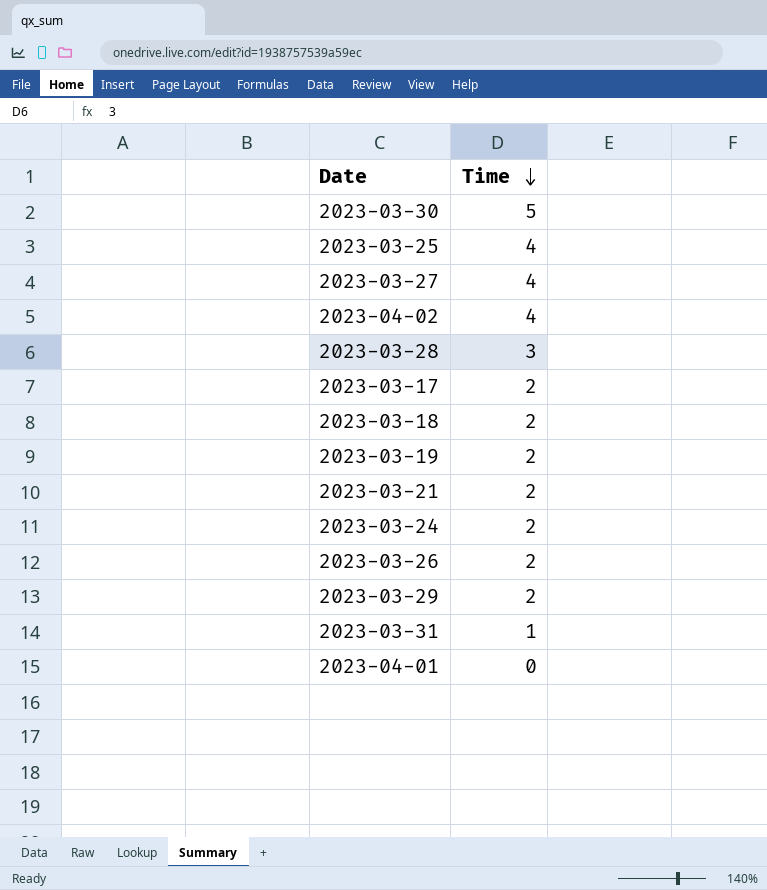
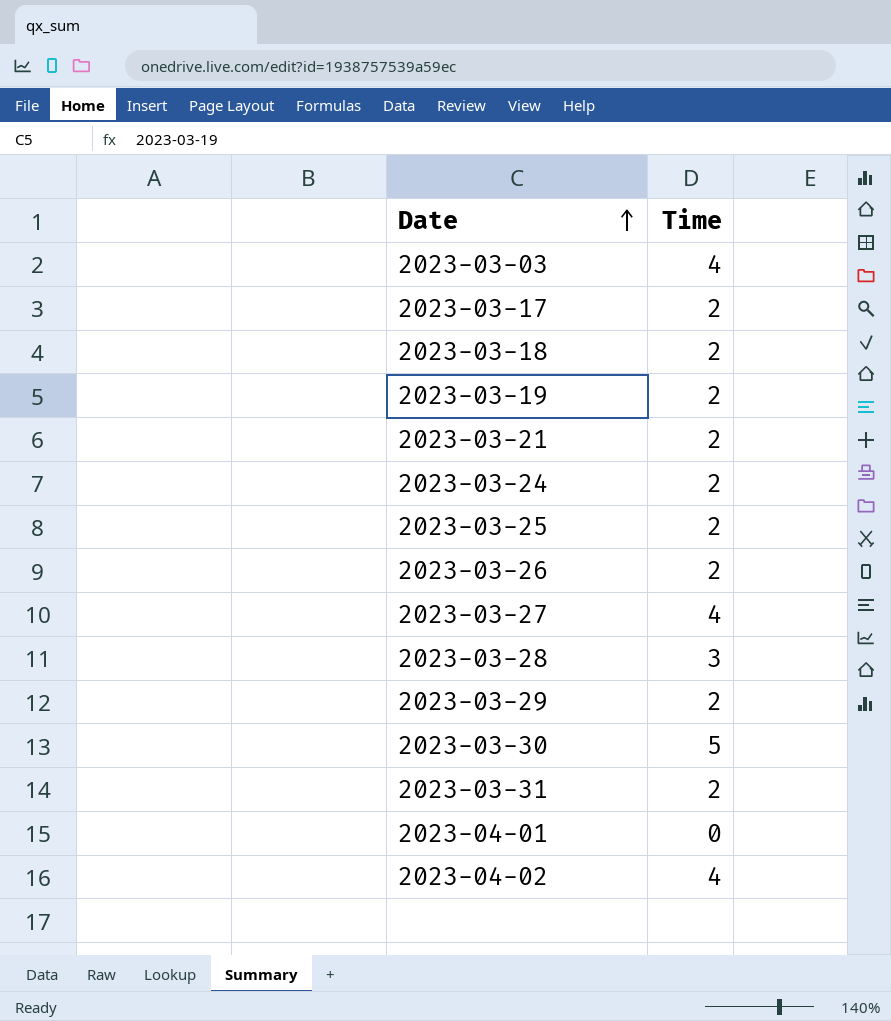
row order: Time descending -> Date ascending
row 2023-03-03: none -> 4
2023-03-25 | Time: 4 -> 2
2023-03-31 | Time: 1 -> 2

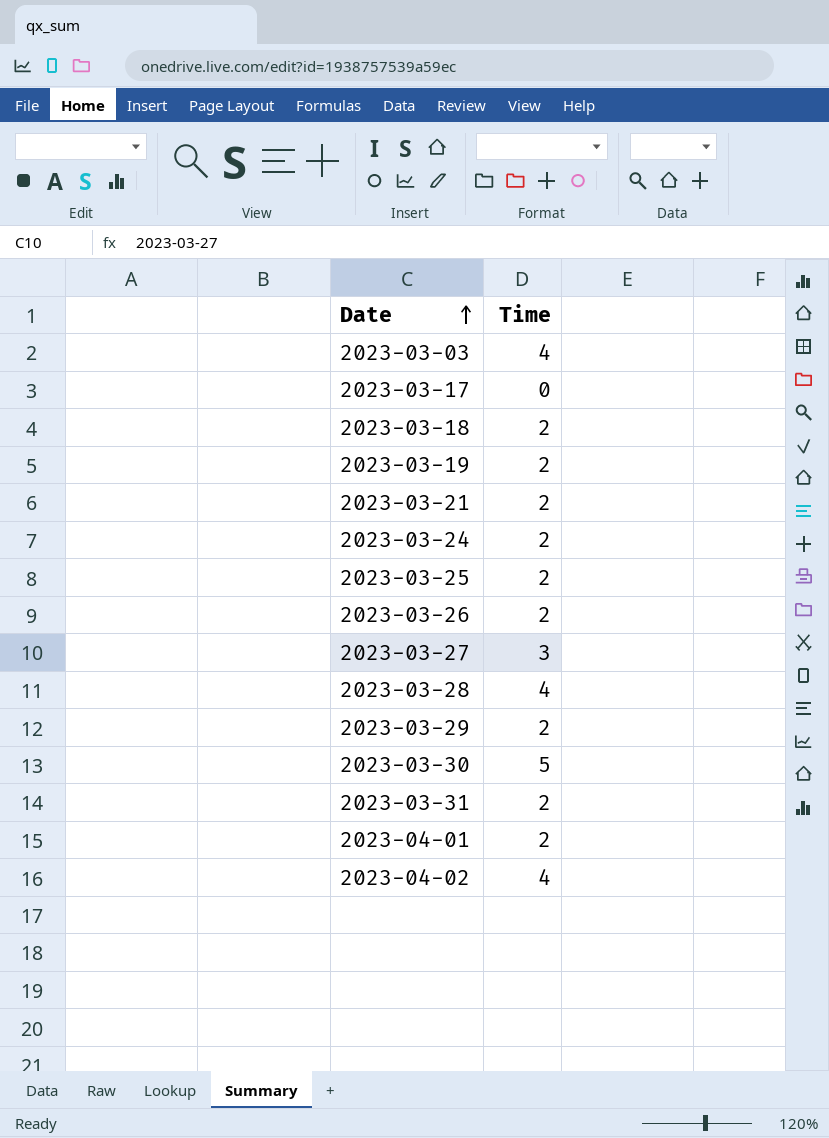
2023-03-17 | Time: 2 -> 0
2023-03-27 | Time: 4 -> 3
2023-03-28 | Time: 3 -> 4
2023-04-01 | Time: 0 -> 2

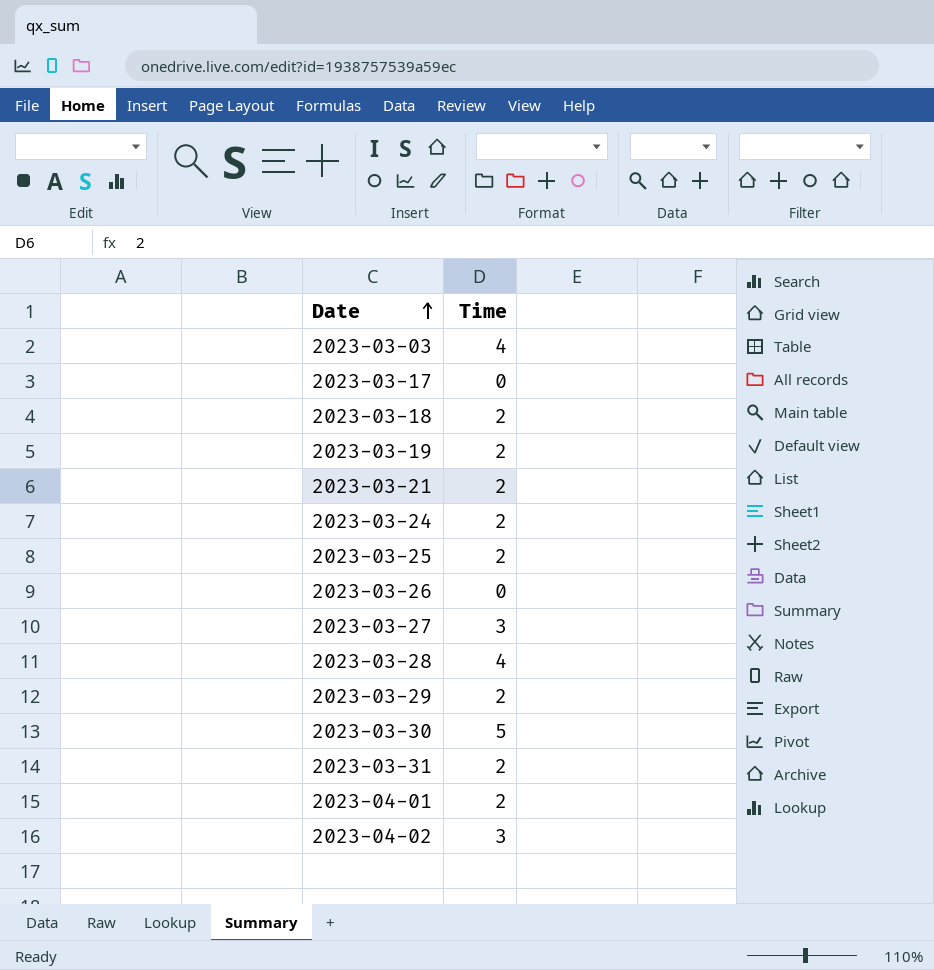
2023-03-26 | Time: 2 -> 0
2023-04-02 | Time: 4 -> 3

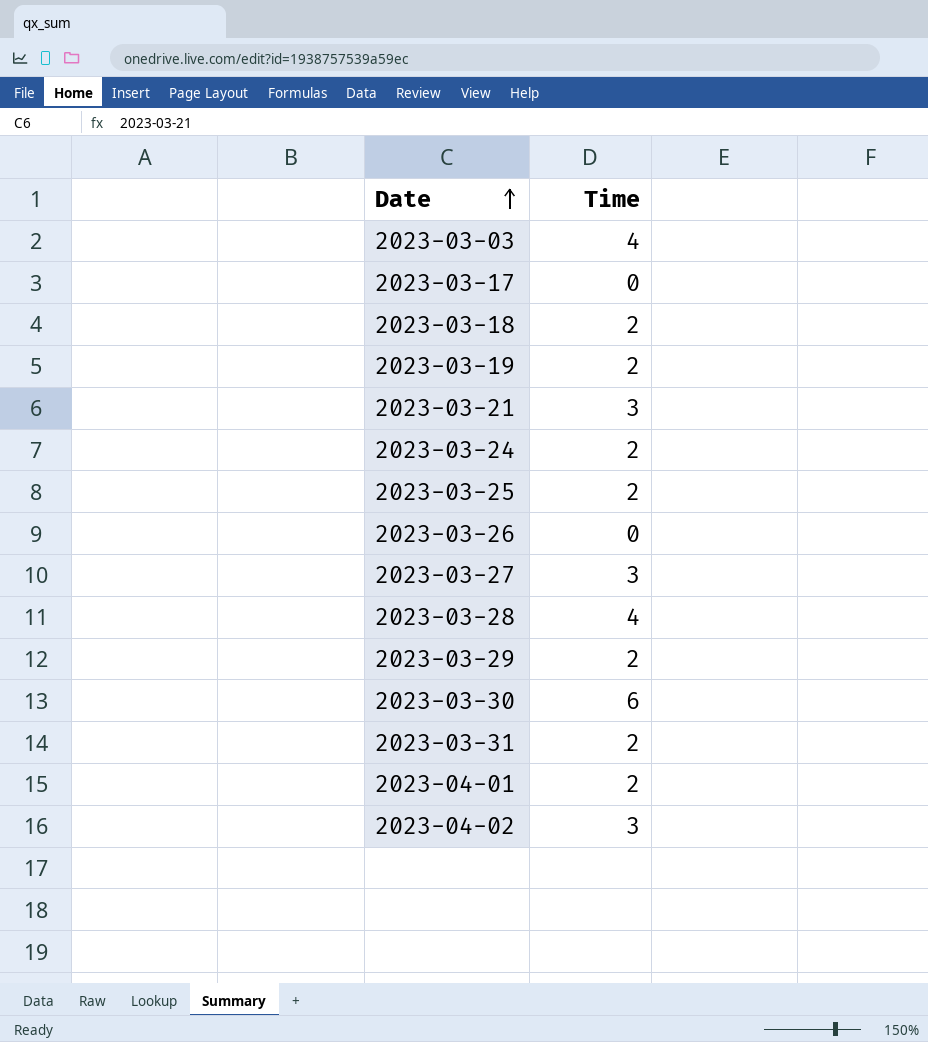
2023-03-21 | Time: 2 -> 3
2023-03-30 | Time: 5 -> 6

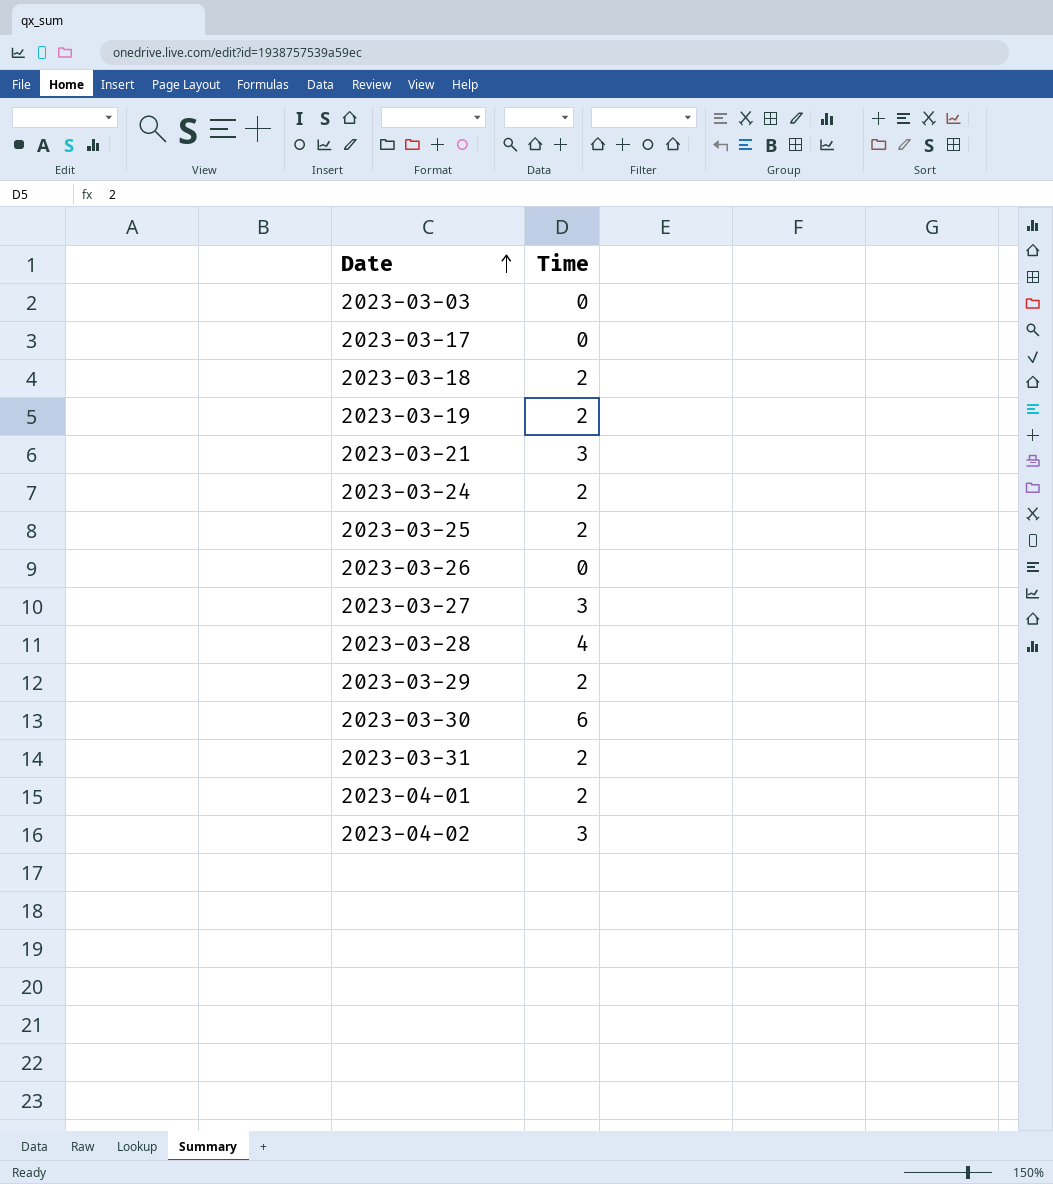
2023-03-03 | Time: 4 -> 0

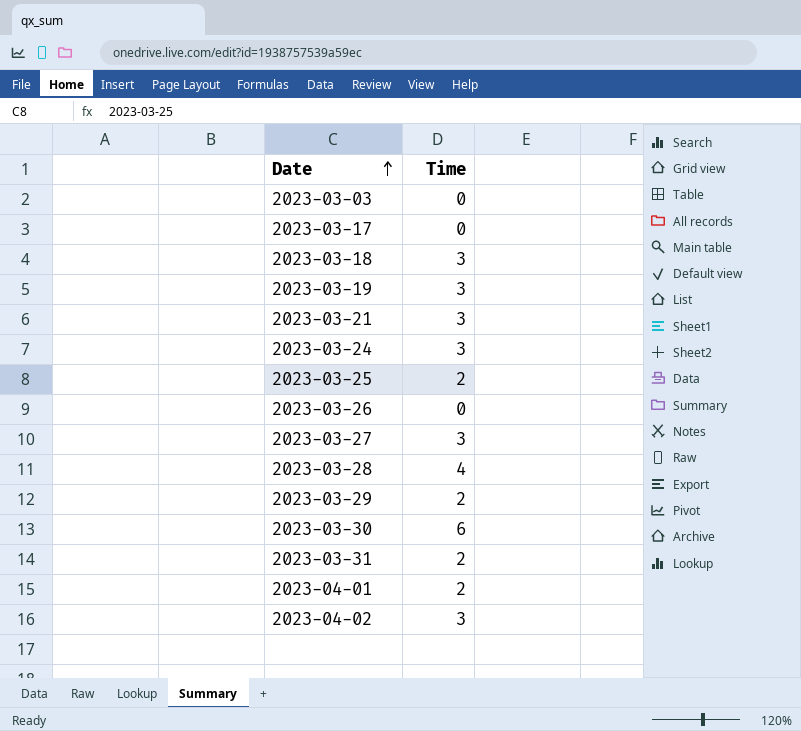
2023-03-18 | Time: 2 -> 3
2023-03-19 | Time: 2 -> 3
2023-03-24 | Time: 2 -> 3

